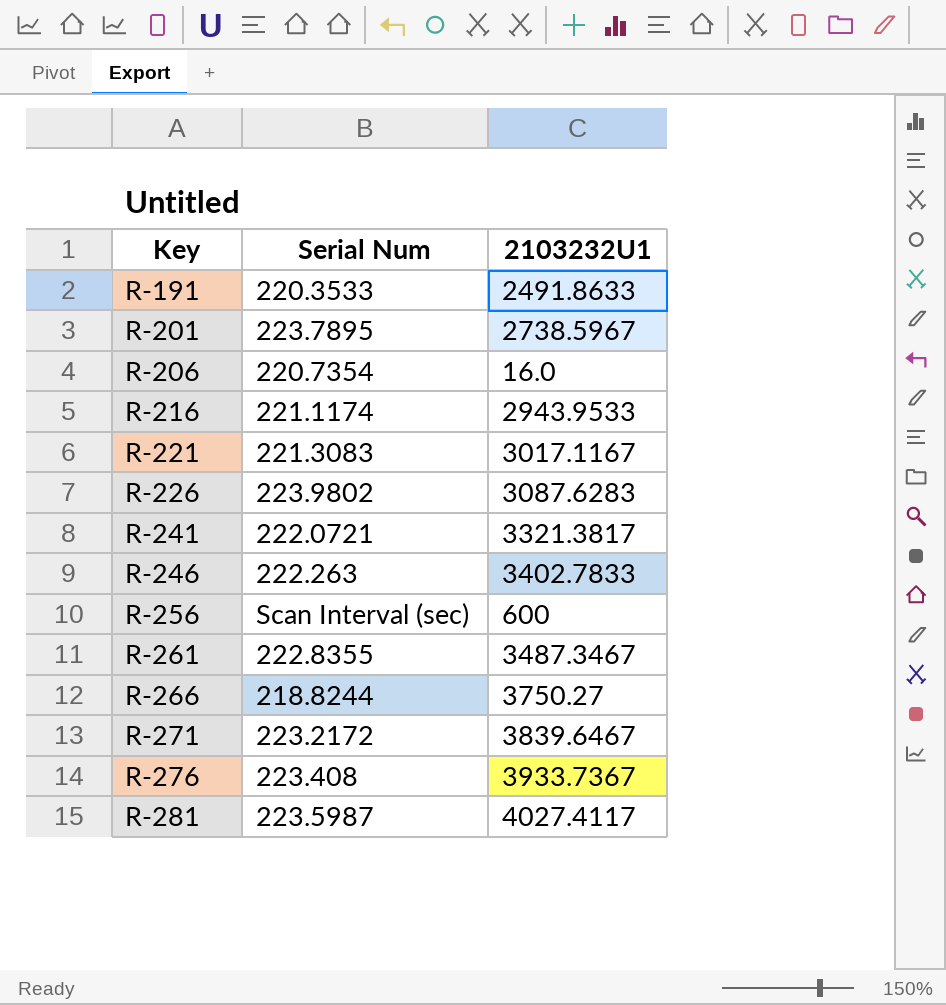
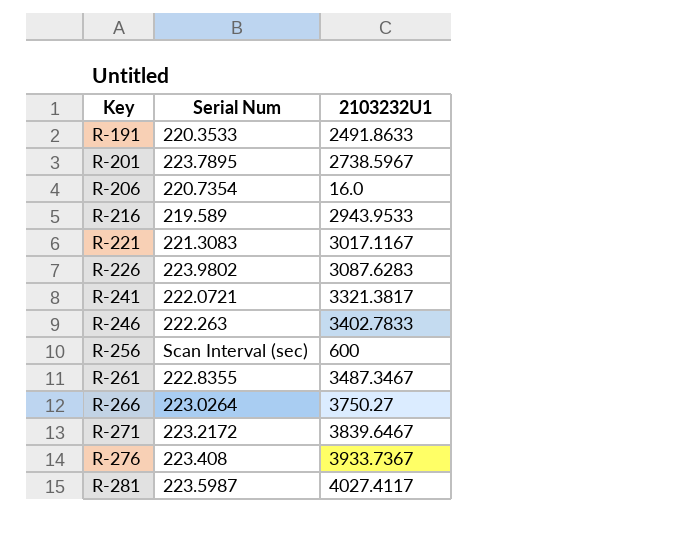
R-216 | Serial Num: 221.1174 -> 219.589
R-266 | Serial Num: 218.8244 -> 223.0264

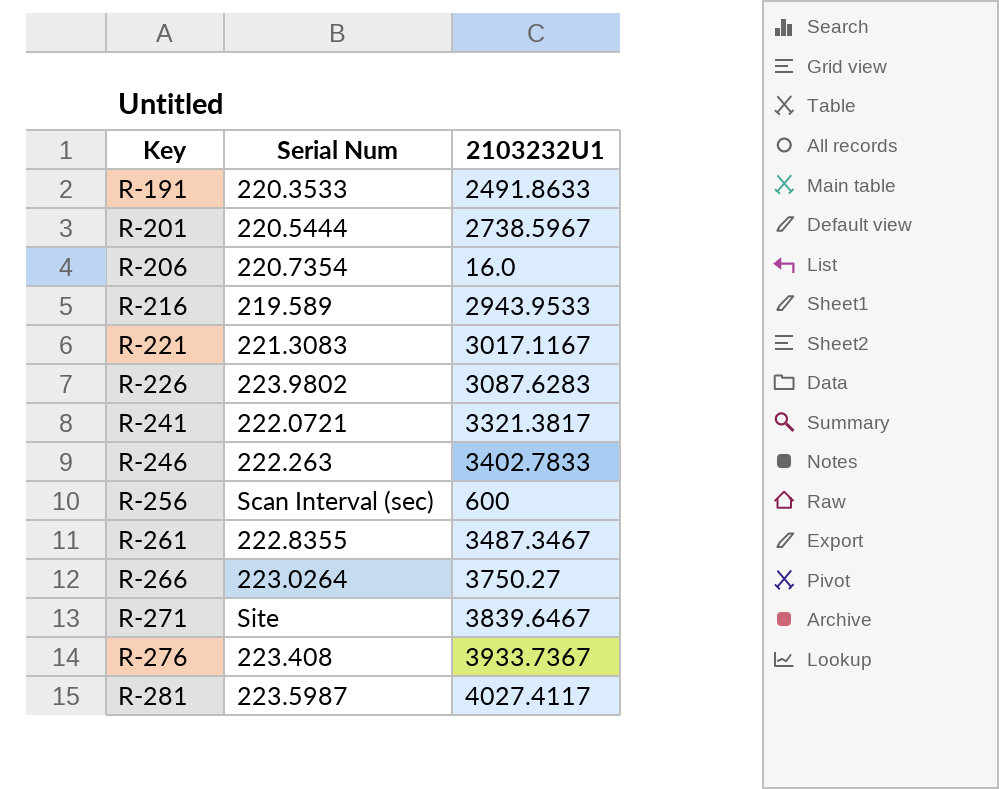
R-201 | Serial Num: 223.7895 -> 220.5444
R-271 | Serial Num: 223.2172 -> Site

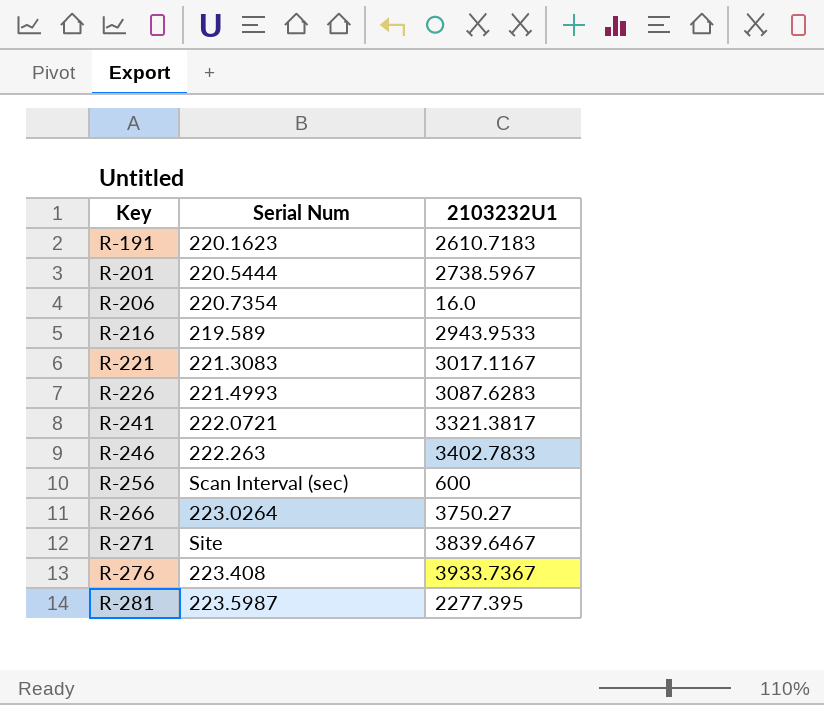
row R-261: 222.8355 | 3487.3467 -> none
R-191 | Serial Num: 220.3533 -> 220.1623
R-191 | 2103232U1: 2491.8633 -> 2610.7183
R-226 | Serial Num: 223.9802 -> 221.4993
R-281 | 2103232U1: 4027.4117 -> 2277.395

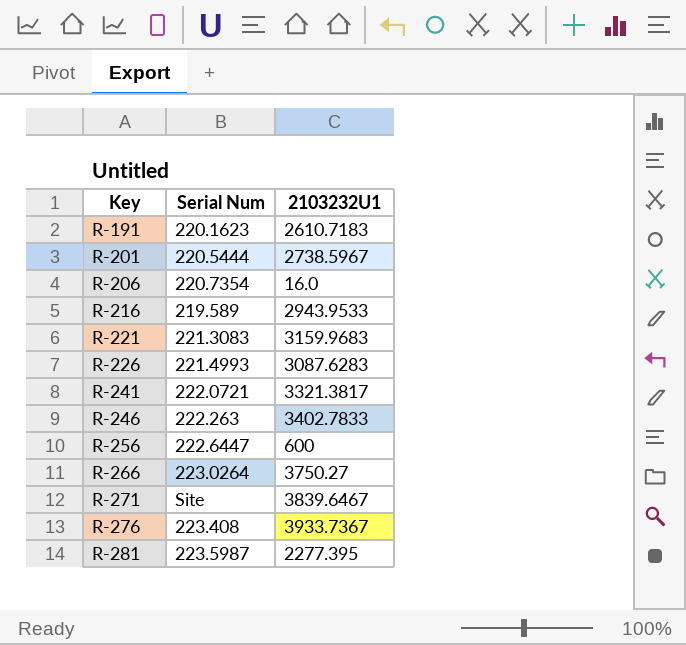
R-221 | 2103232U1: 3017.1167 -> 3159.9683
R-256 | Serial Num: Scan Interval (sec) -> 222.6447

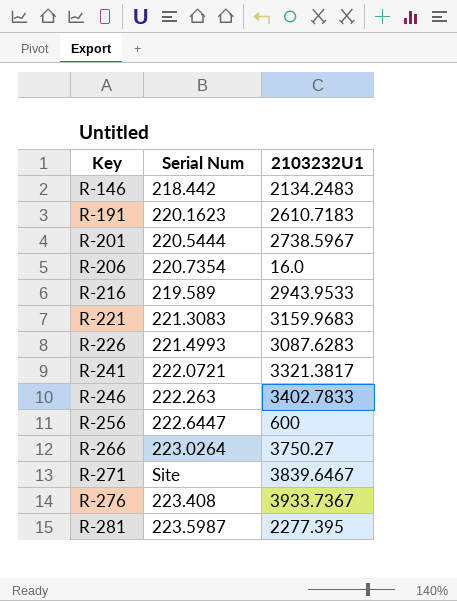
row R-146: none -> 218.442 | 2134.2483

